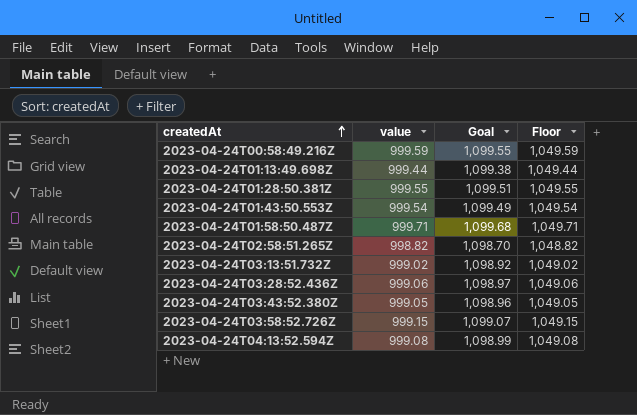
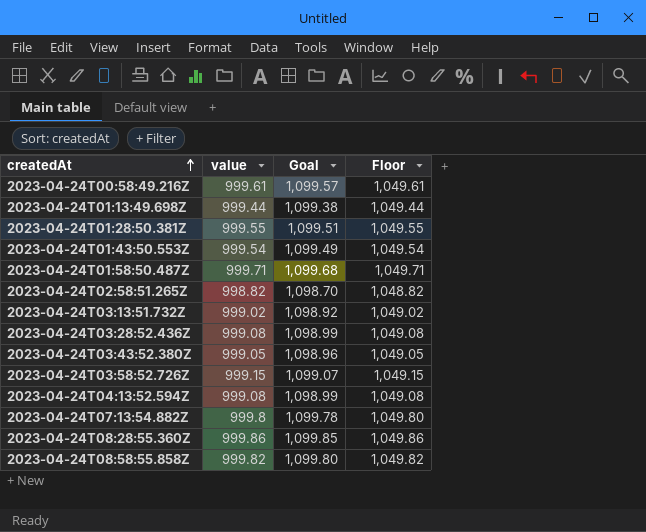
2023-04-24T00:58:49.216Z | value: 999.59 -> 999.61
2023-04-24T00:58:49.216Z | Goal: 1,099.55 -> 1,099.57
2023-04-24T00:58:49.216Z | Floor: 1,049.59 -> 1,049.61
2023-04-24T03:28:52.436Z | value: 999.06 -> 999.08
2023-04-24T03:28:52.436Z | Goal: 1,098.97 -> 1,098.99
2023-04-24T03:28:52.436Z | Floor: 1,049.06 -> 1,049.08
row 2023-04-24T07:13:54.882Z: none -> 999.8 | 1,099.78 | 1,049.80
row 2023-04-24T08:28:55.360Z: none -> 999.86 | 1,099.85 | 1,049.86
row 2023-04-24T08:58:55.858Z: none -> 999.82 | 1,099.80 | 1,049.82

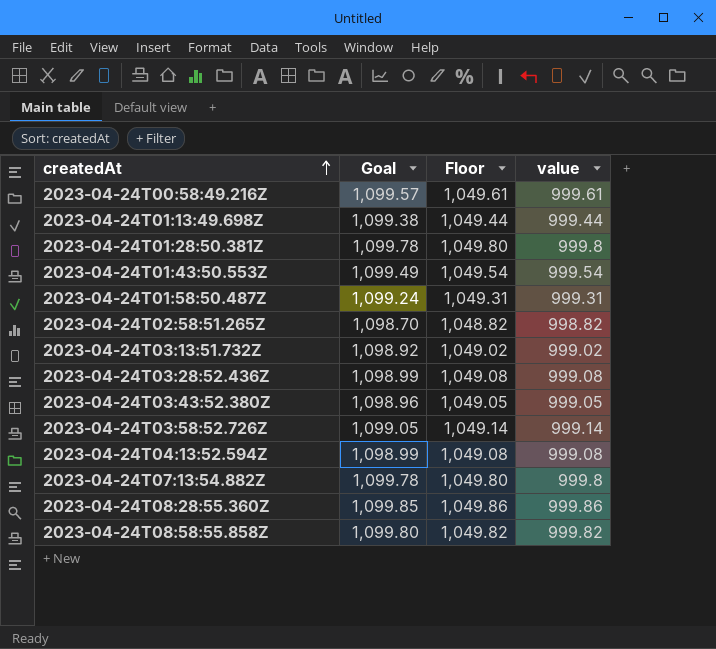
column value | position: 2 -> 4
2023-04-24T01:28:50.381Z | Goal: 1,099.51 -> 1,099.78
2023-04-24T01:28:50.381Z | Floor: 1,049.55 -> 1,049.80
2023-04-24T01:28:50.381Z | value: 999.55 -> 999.8
2023-04-24T01:58:50.487Z | Goal: 1,099.68 -> 1,099.24
2023-04-24T01:58:50.487Z | Floor: 1,049.71 -> 1,049.31
2023-04-24T01:58:50.487Z | value: 999.71 -> 999.31
2023-04-24T03:58:52.726Z | Goal: 1,099.07 -> 1,099.05
2023-04-24T03:58:52.726Z | Floor: 1,049.15 -> 1,049.14
2023-04-24T03:58:52.726Z | value: 999.15 -> 999.14

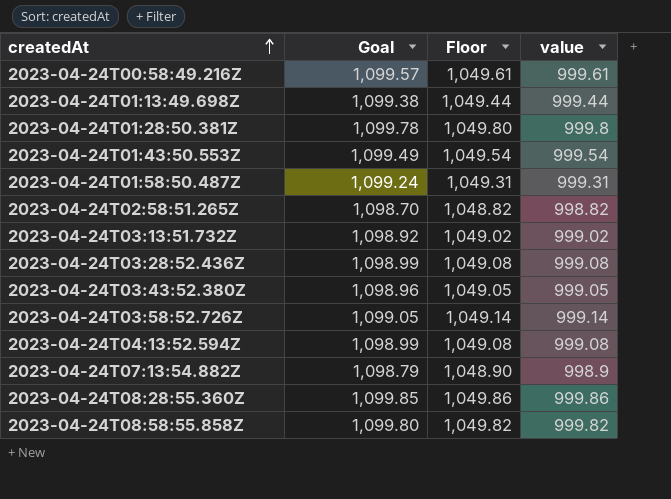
2023-04-24T07:13:54.882Z | Goal: 1,099.78 -> 1,098.79
2023-04-24T07:13:54.882Z | Floor: 1,049.80 -> 1,048.90
2023-04-24T07:13:54.882Z | value: 999.8 -> 998.9

